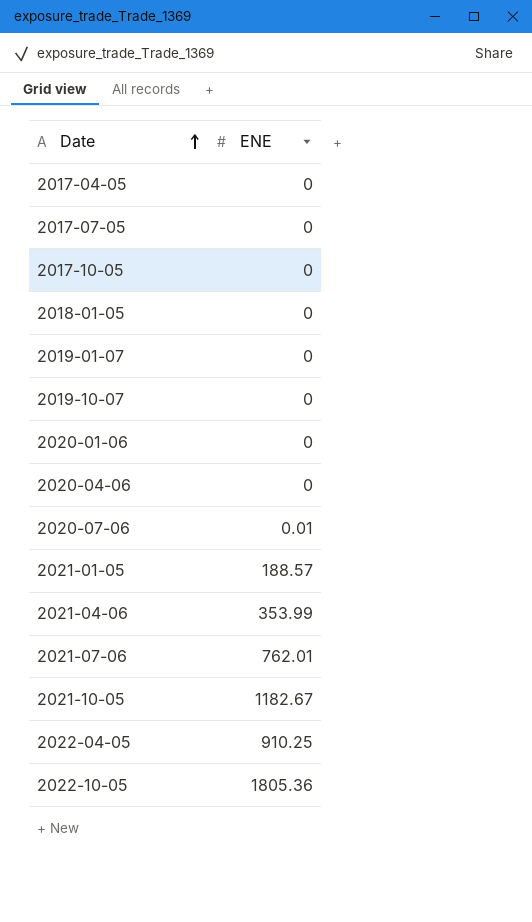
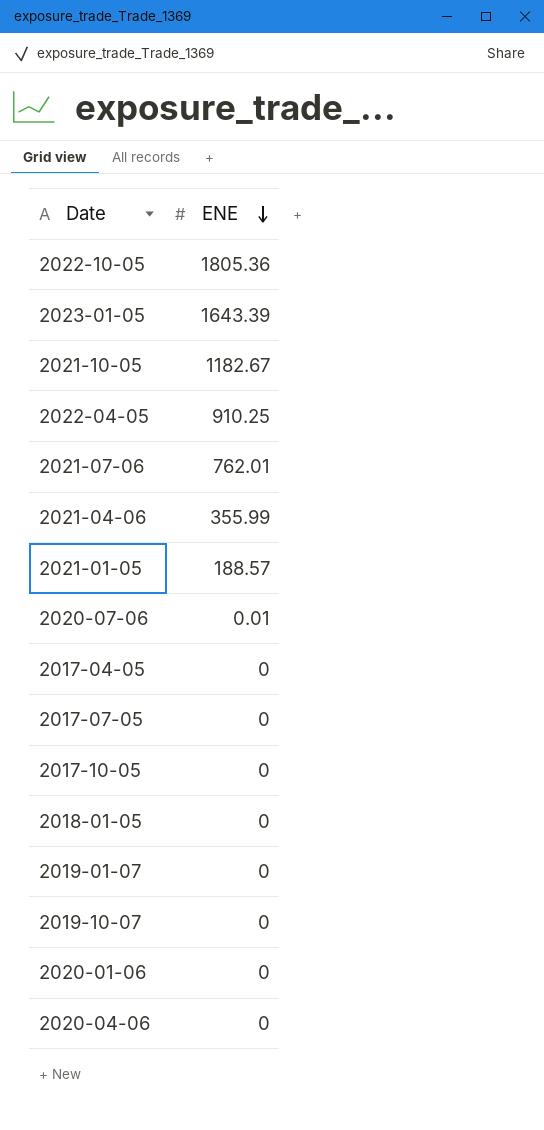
row order: Date ascending -> ENE descending
row 2023-01-05: none -> 1643.39
2021-04-06 | ENE: 353.99 -> 355.99

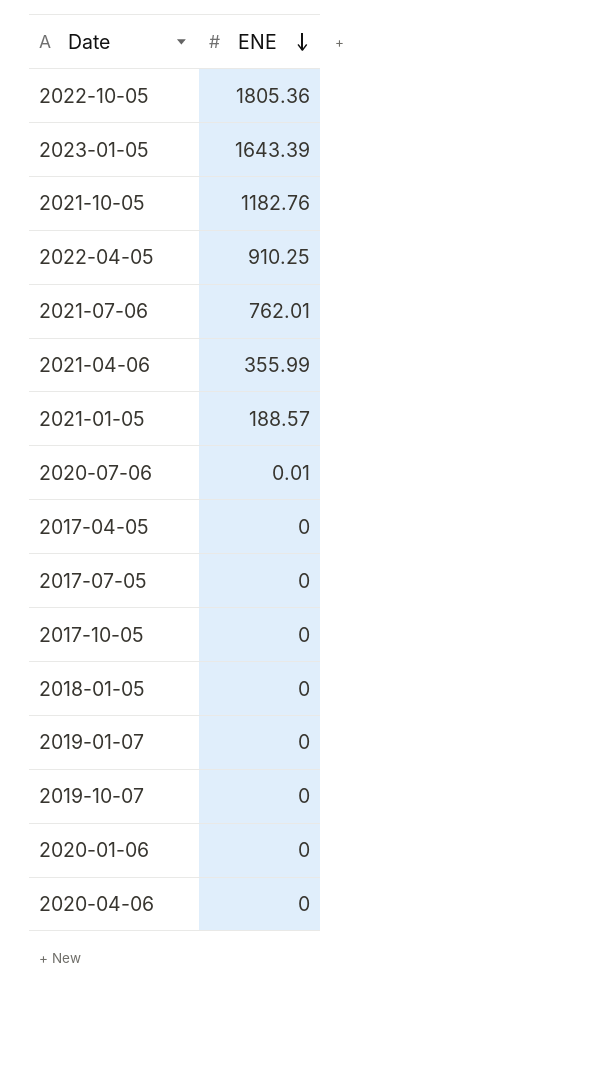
2021-10-05 | ENE: 1182.67 -> 1182.76

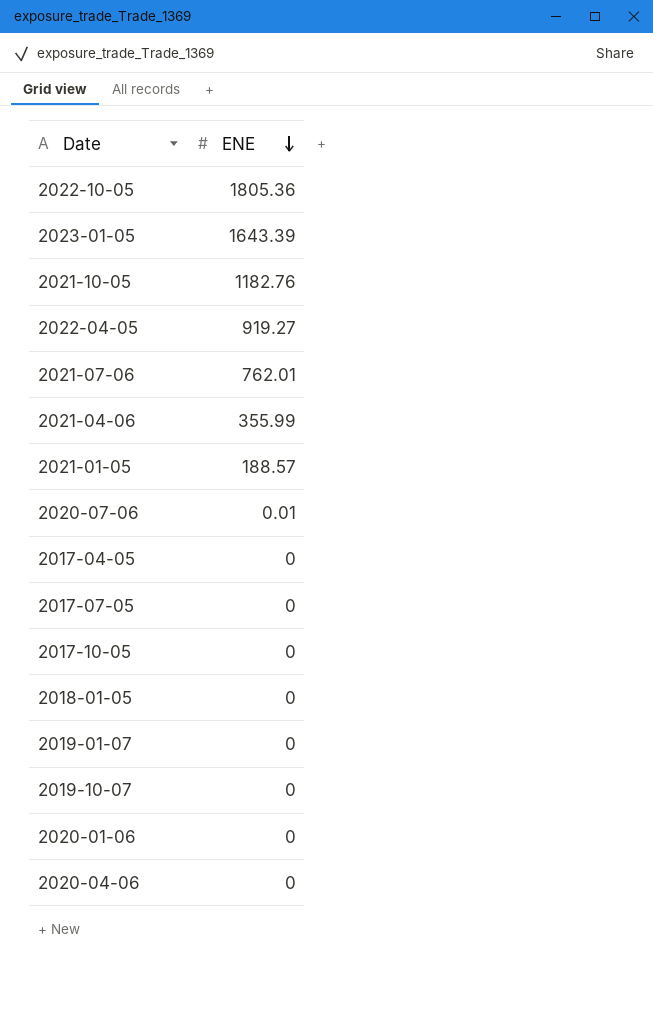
2022-04-05 | ENE: 910.25 -> 919.27

